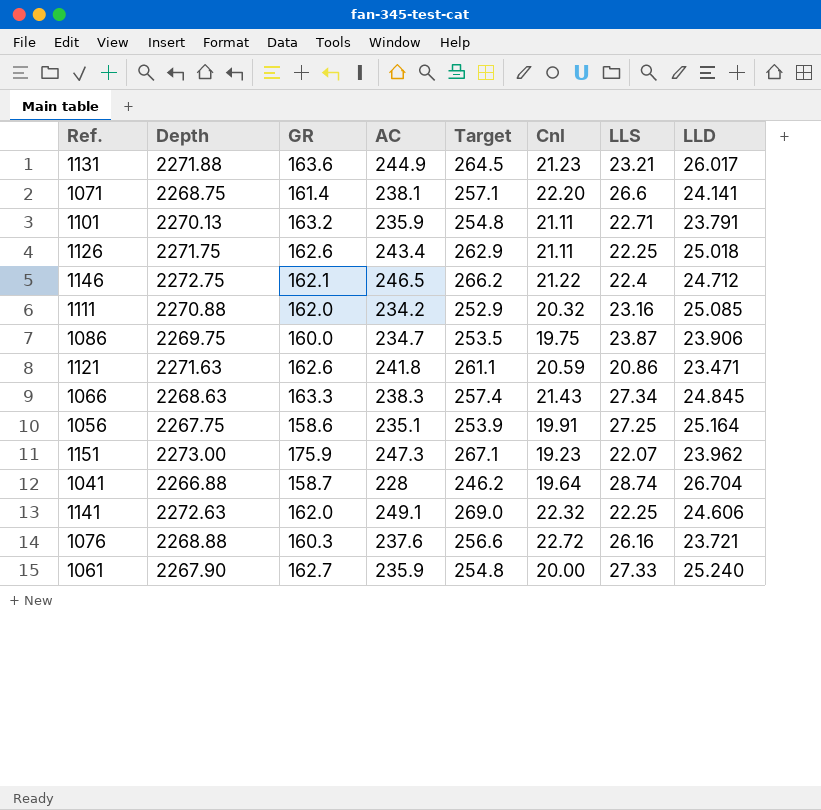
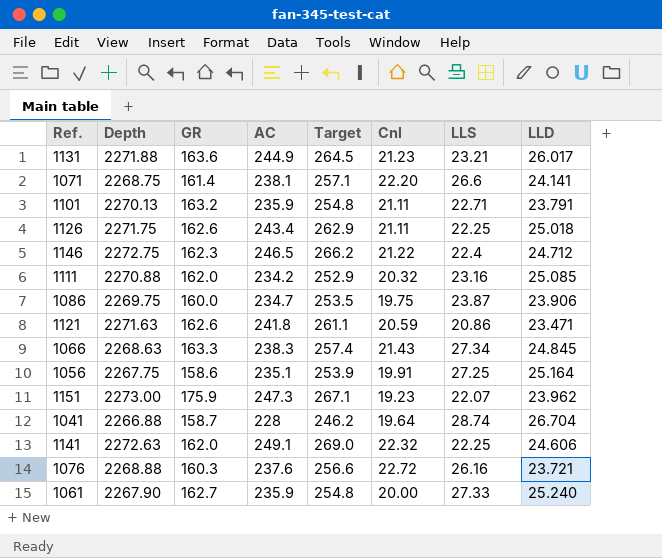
1146 | GR: 162.1 -> 162.3

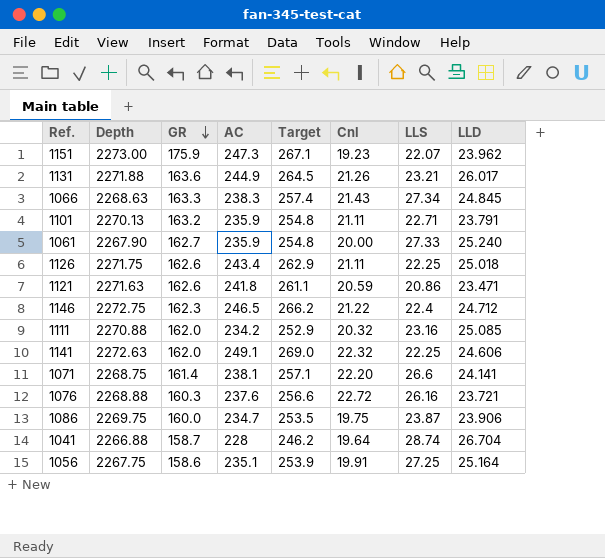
row order: none -> GR descending
1131 | Cnl: 21.23 -> 21.26

